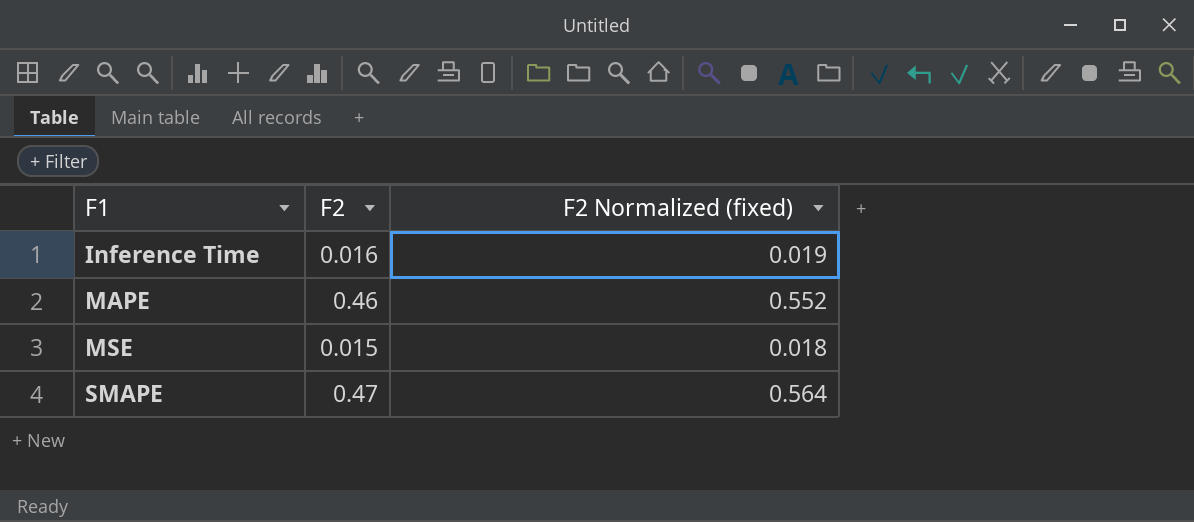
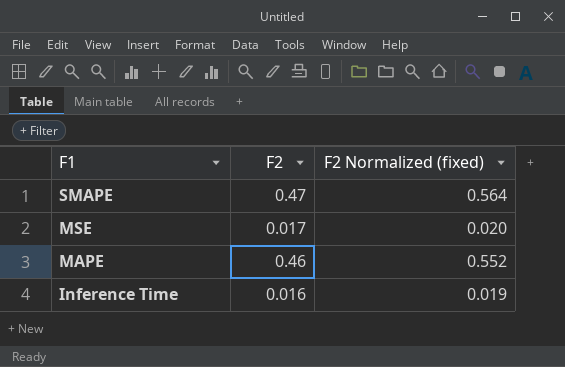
row order: F1 ascending -> F1 descending
MSE | F2: 0.015 -> 0.017
MSE | F2 Normalized (fixed): 0.018 -> 0.020

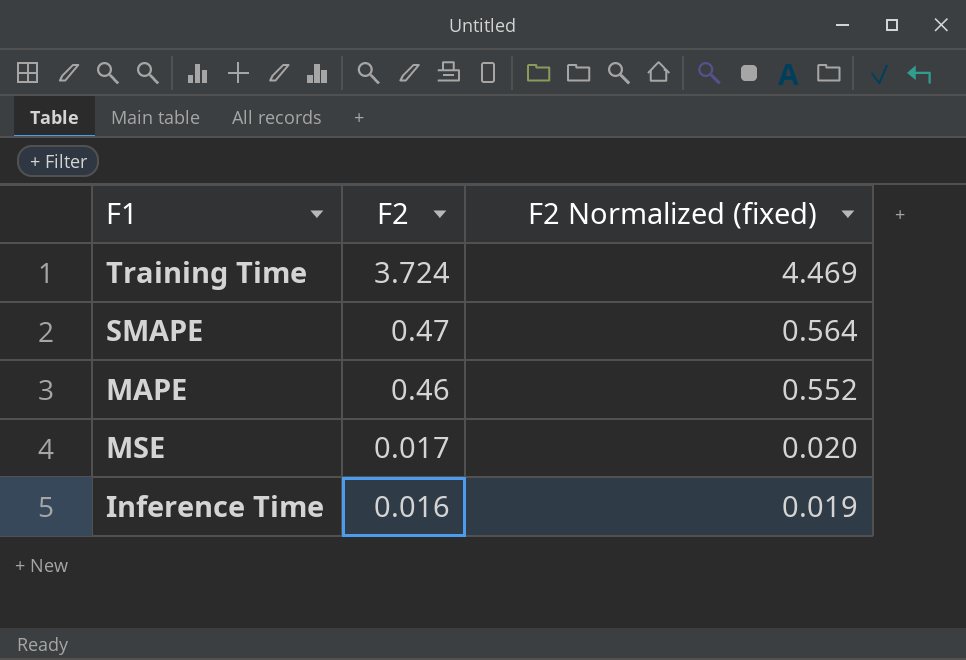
row order: F1 descending -> F2 descending
row Training Time: none -> 3.724 | 4.469

